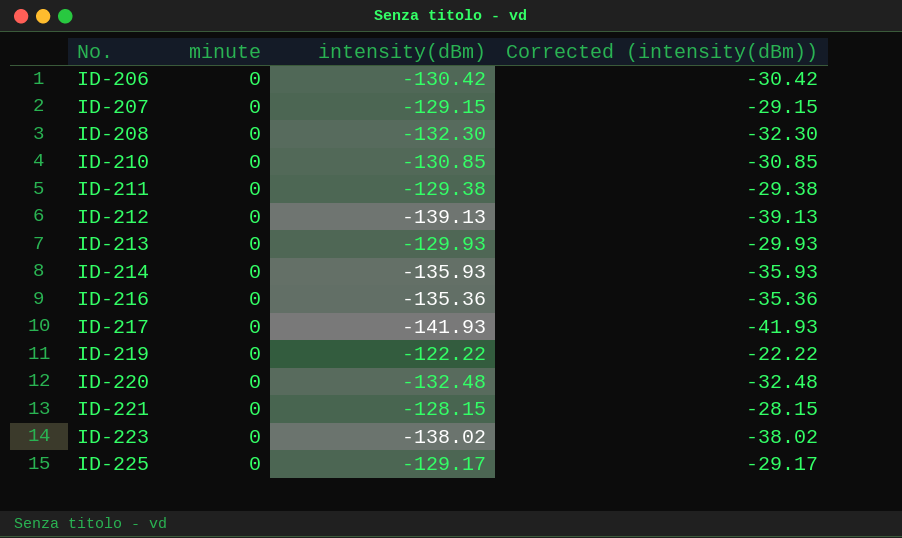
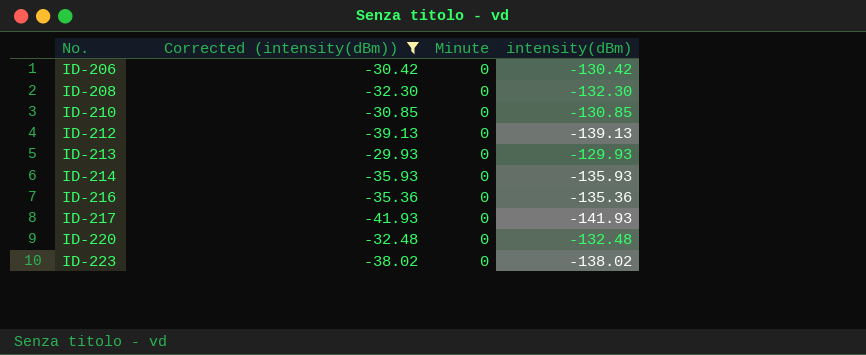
filter: none -> Corrected (intensity(dBm)) <= -29.93
column Corrected (intensity(dBm)) | position: 4 -> 2
column name: minute -> Minute

